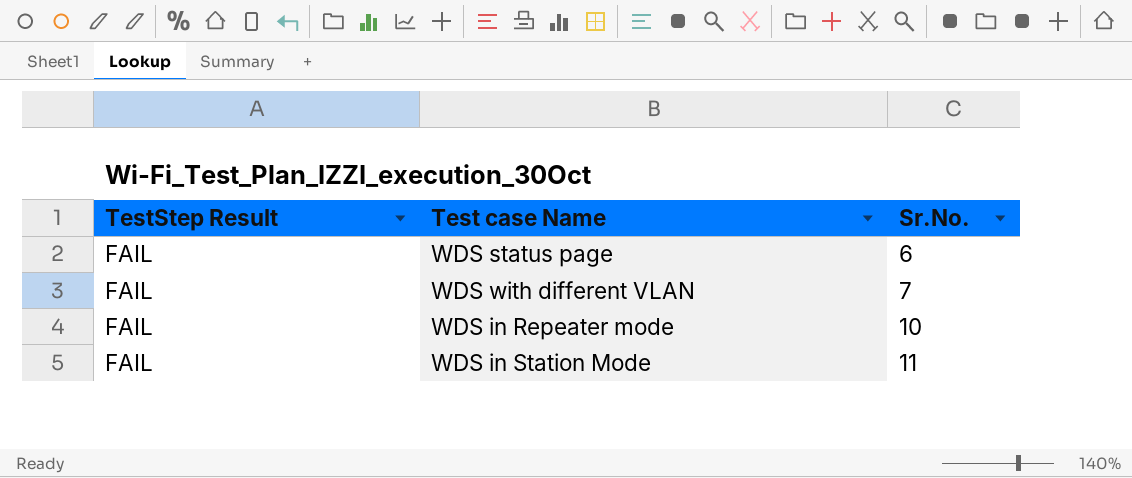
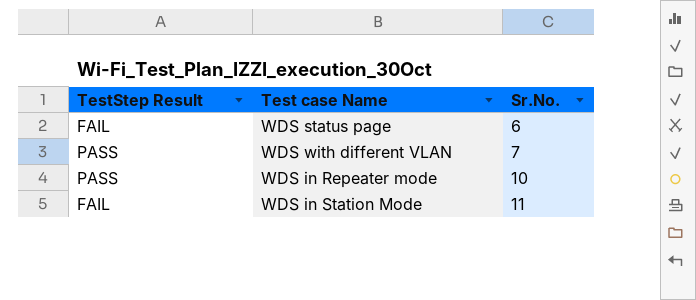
WDS with different VLAN | TestStep Result: FAIL -> PASS
WDS in Repeater mode | TestStep Result: FAIL -> PASS

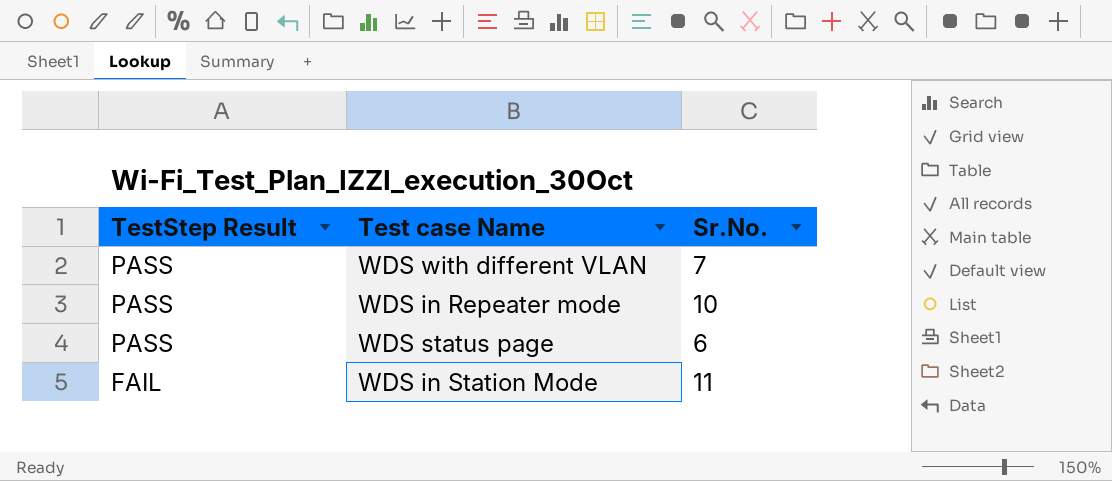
row order: Sr.No. ascending -> TestStep Result descending
WDS status page | TestStep Result: FAIL -> PASS

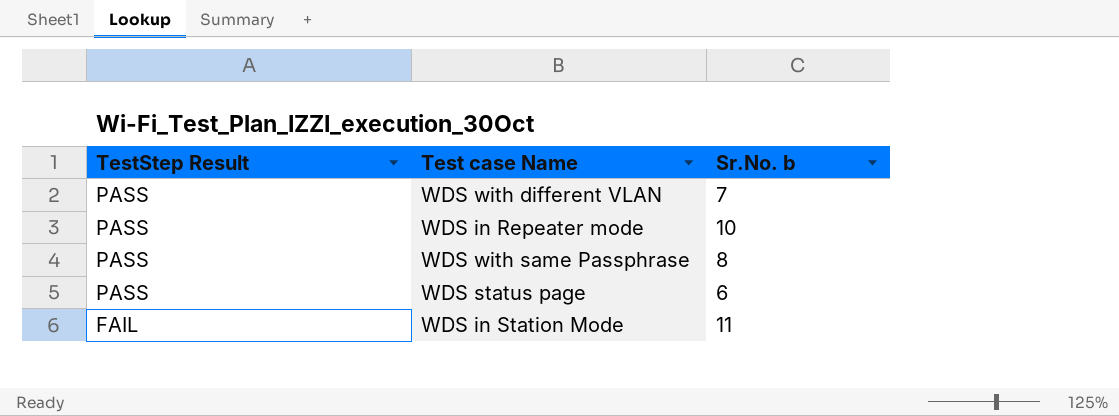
column name: Sr.No. -> Sr.No. b
row WDS with same Passphrase: none -> PASS | 8

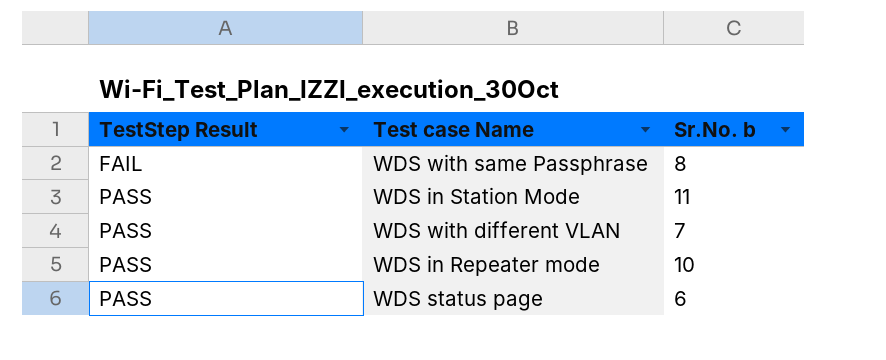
row order: TestStep Result descending -> TestStep Result ascending
WDS with same Passphrase | TestStep Result: PASS -> FAIL
WDS in Station Mode | TestStep Result: FAIL -> PASS

